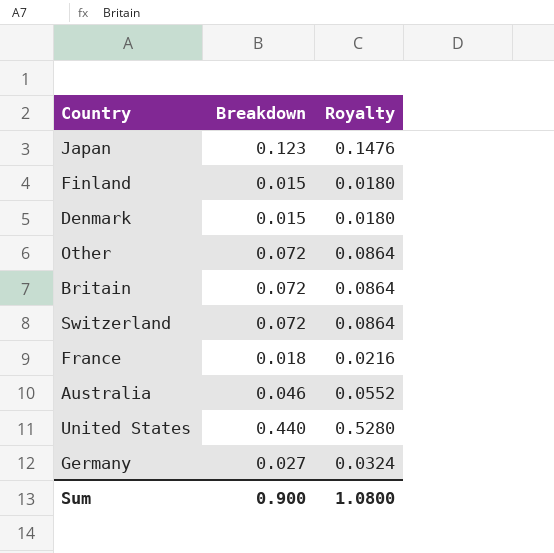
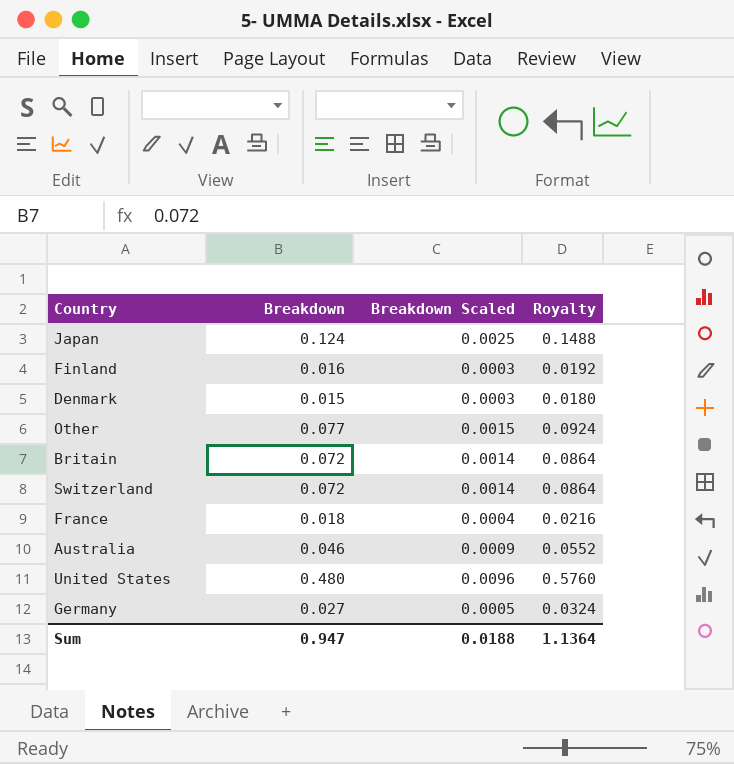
column Breakdown Scaled | formula: none -> [Breakdown] * 0.02
Japan | Breakdown: 0.123 -> 0.124
Japan | Royalty: 0.1476 -> 0.1488
Finland | Breakdown: 0.015 -> 0.016
Finland | Royalty: 0.0180 -> 0.0192
Other | Breakdown: 0.072 -> 0.077
Other | Royalty: 0.0864 -> 0.0924
United States | Breakdown: 0.440 -> 0.480
United States | Royalty: 0.5280 -> 0.5760
Sum | Breakdown: 0.900 -> 0.947
Sum | Royalty: 1.0800 -> 1.1364

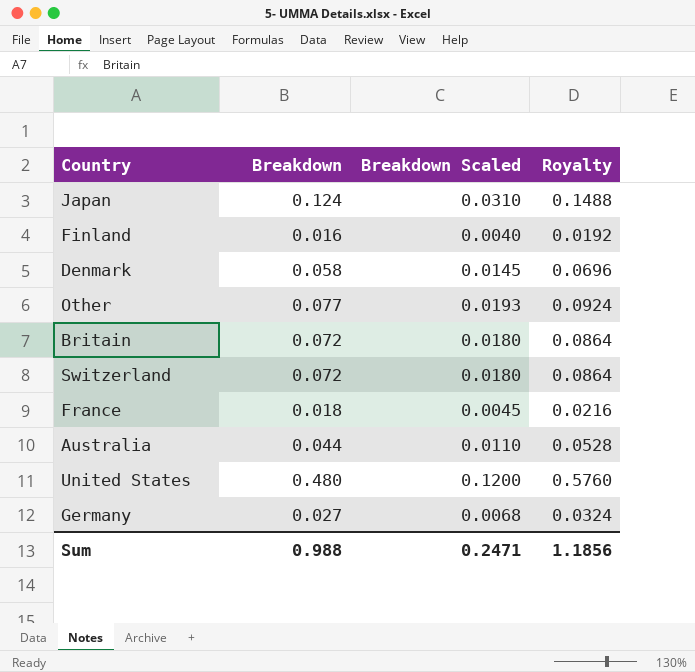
column Breakdown Scaled | formula: [Breakdown] * 0.02 -> [Breakdown] * 0.25
Denmark | Breakdown: 0.015 -> 0.058
Denmark | Royalty: 0.0180 -> 0.0696
Australia | Breakdown: 0.046 -> 0.044
Australia | Royalty: 0.0552 -> 0.0528
Sum | Breakdown: 0.947 -> 0.988
Sum | Breakdown Scaled: 0.0188 -> 0.2471
Sum | Royalty: 1.1364 -> 1.1856

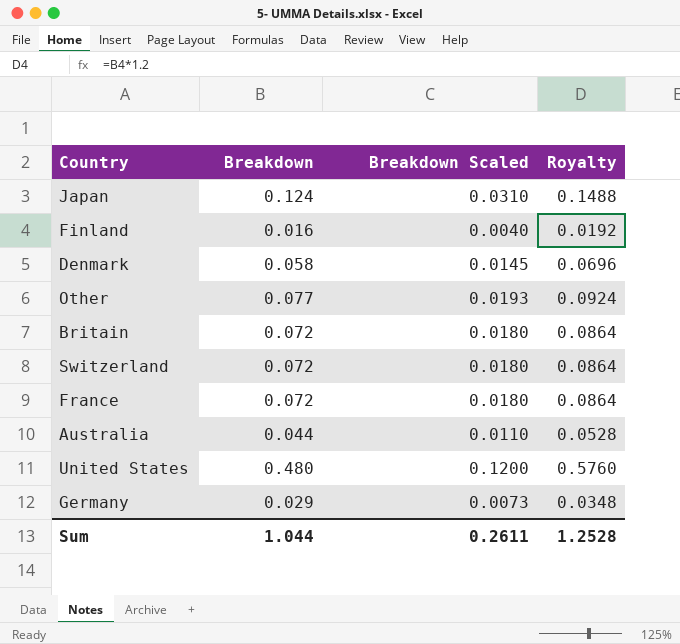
France | Breakdown: 0.018 -> 0.072
France | Breakdown Scaled: 0.0045 -> 0.0180
France | Royalty: 0.0216 -> 0.0864
Germany | Breakdown: 0.027 -> 0.029
Germany | Breakdown Scaled: 0.0068 -> 0.0073
Germany | Royalty: 0.0324 -> 0.0348
Sum | Breakdown: 0.988 -> 1.044
Sum | Breakdown Scaled: 0.2471 -> 0.2611
Sum | Royalty: 1.1856 -> 1.2528

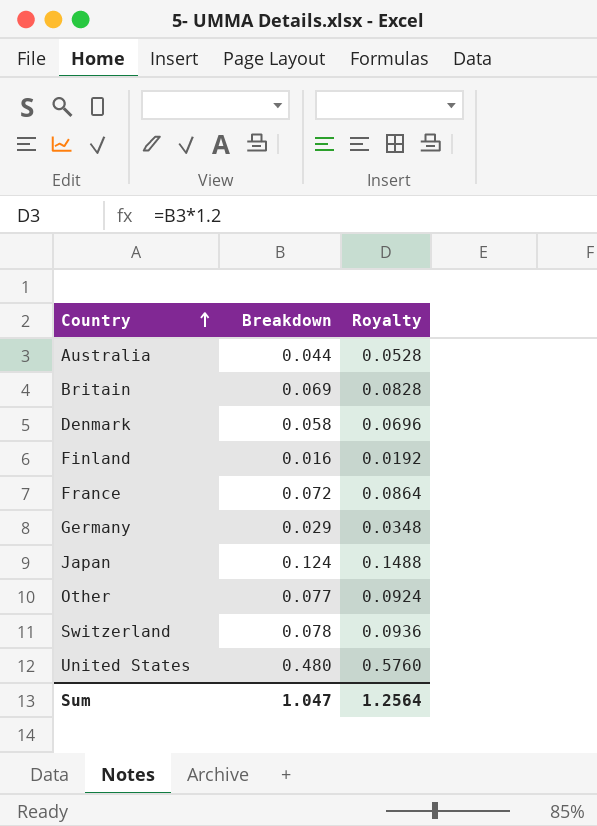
row order: none -> Country ascending
column Breakdown Scaled | formula: [Breakdown] * 0.25 -> none
Britain | Breakdown: 0.072 -> 0.069
Britain | Royalty: 0.0864 -> 0.0828
Switzerland | Breakdown: 0.072 -> 0.078
Switzerland | Royalty: 0.0864 -> 0.0936
Sum | Breakdown: 1.044 -> 1.047
Sum | Royalty: 1.2528 -> 1.2564

